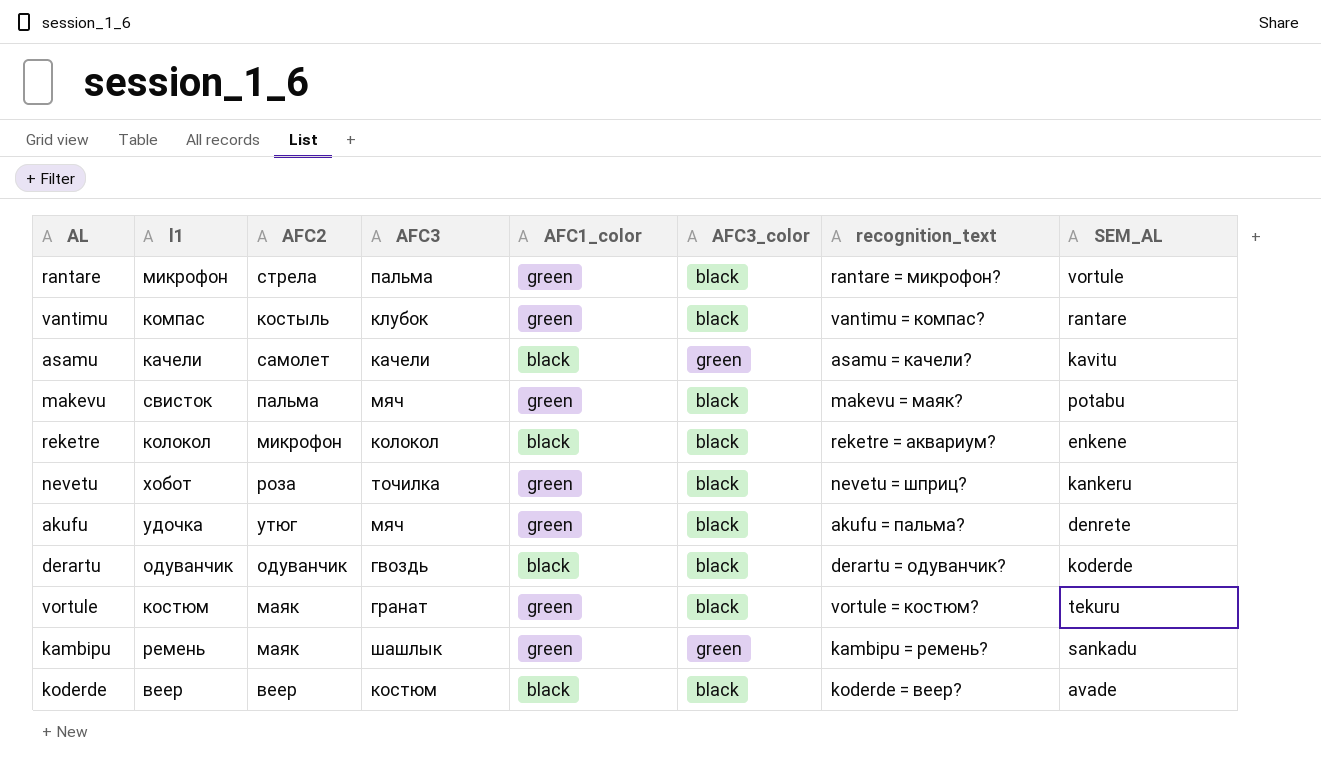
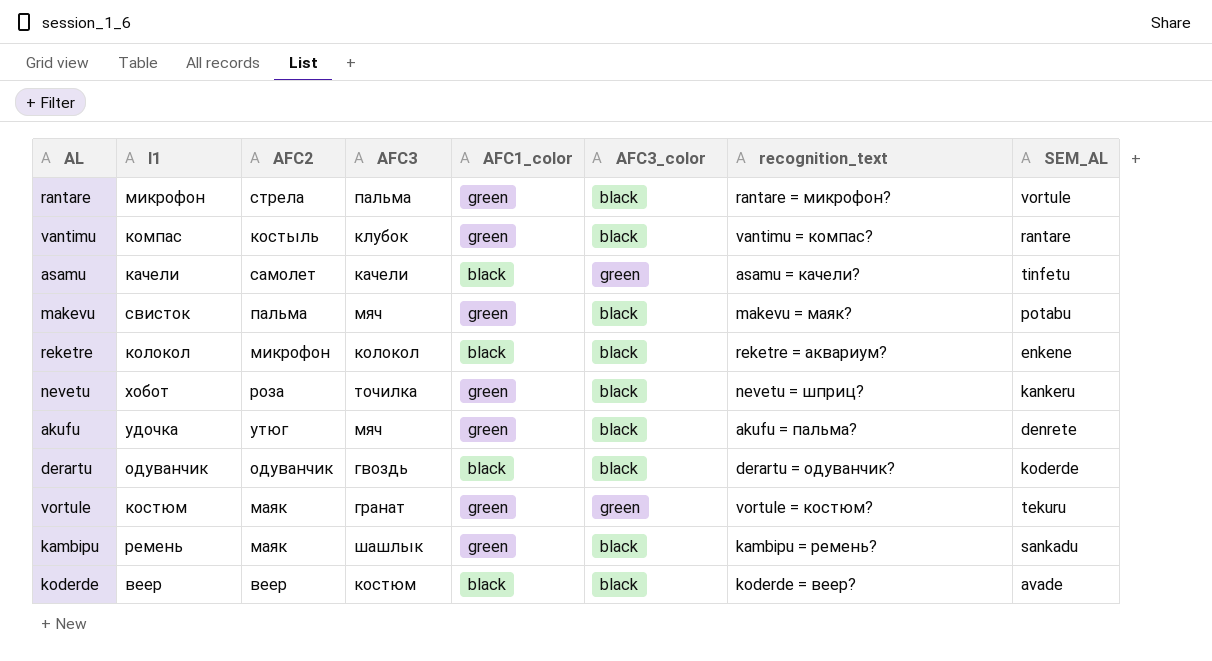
asamu | SEM_AL: kavitu -> tinfetu
vortule | AFC3_color: black -> green
kambipu | AFC3_color: green -> black

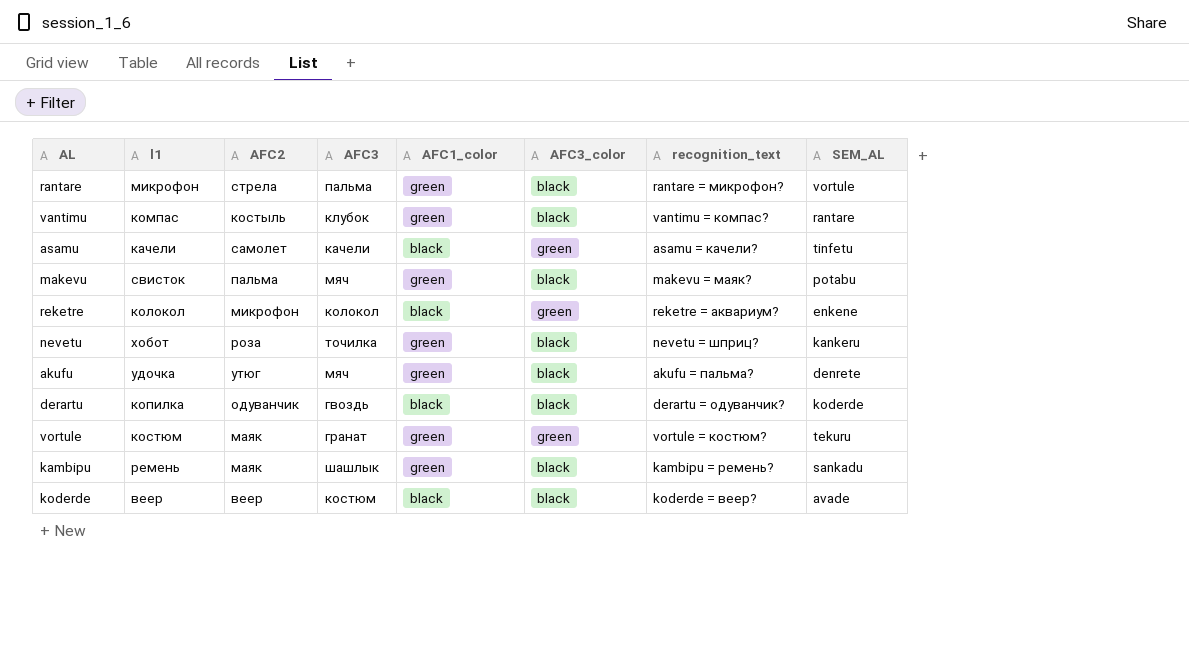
reketre | AFC3_color: black -> green
derartu | l1: одуванчик -> копилка

